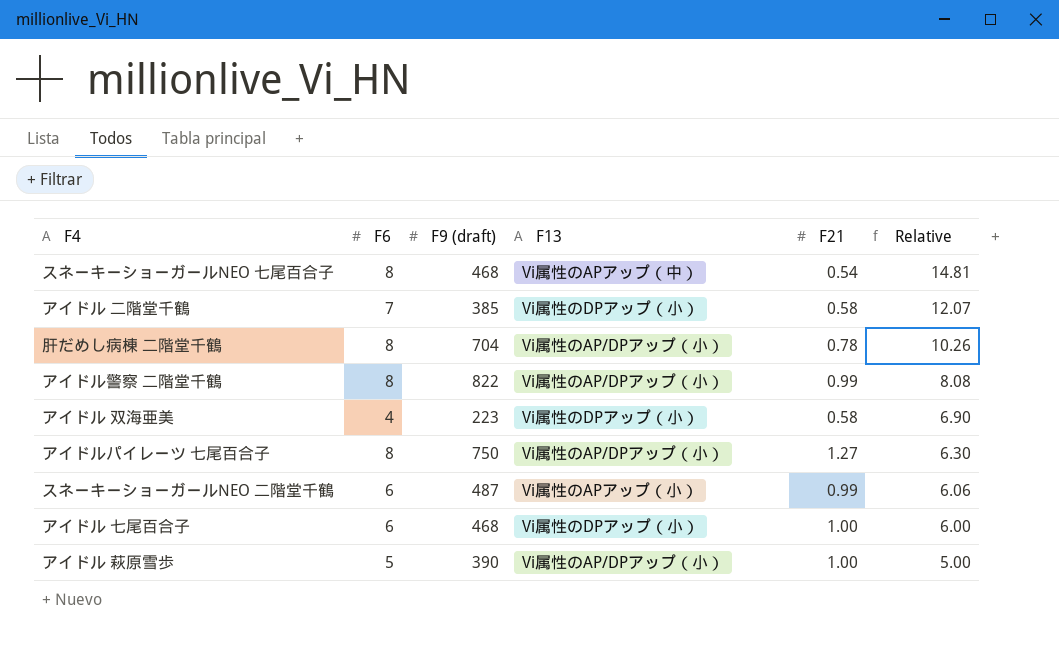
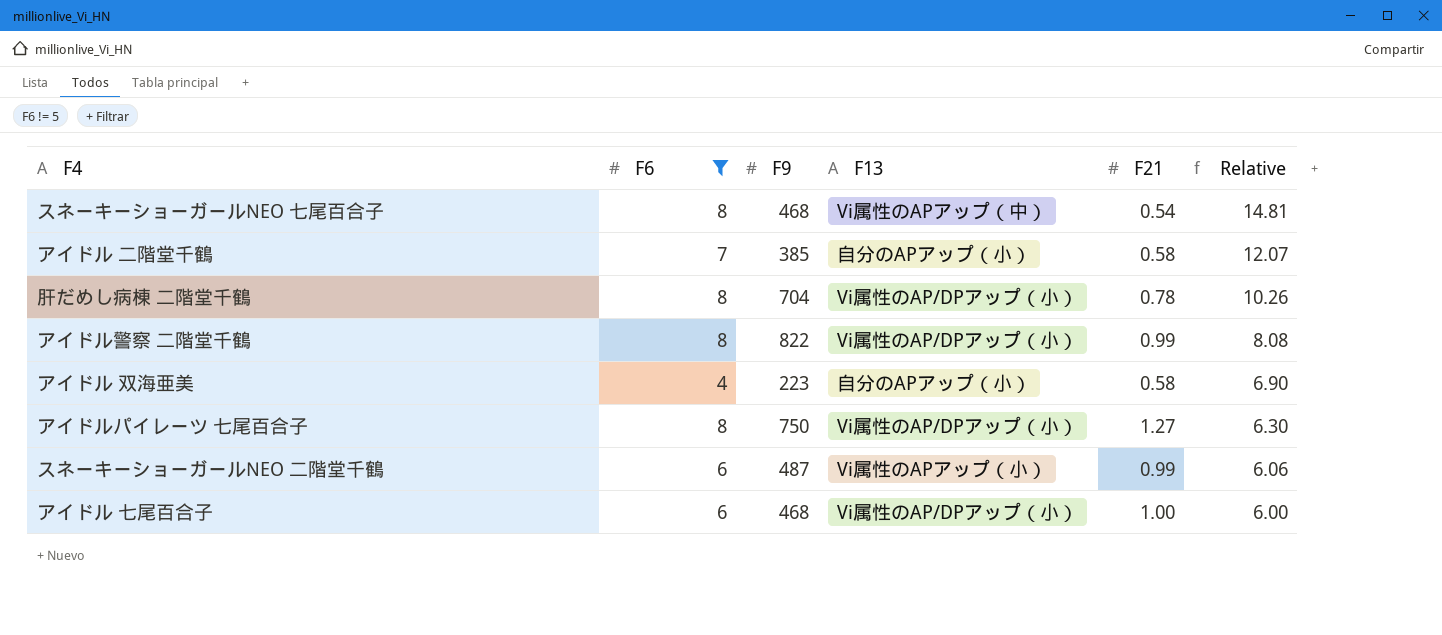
filter: none -> F6 != 5
column name: F9 (draft) -> F9
アイドル 二階堂千鶴 | F13: Vi属性のDPアップ（小） -> 自分のAPアップ（小）
アイドル 双海亜美 | F13: Vi属性のDPアップ（小） -> 自分のAPアップ（小）
アイドル 七尾百合子 | F13: Vi属性のDPアップ（小） -> Vi属性のAP/DPアップ（小）

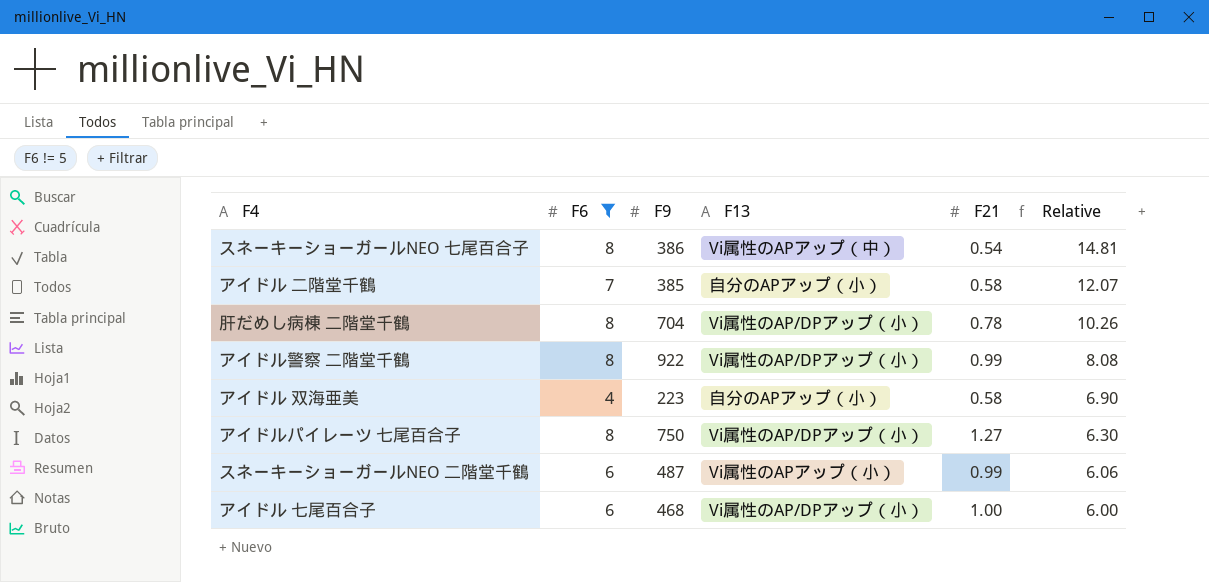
スネーキーショーガールNEO 七尾百合子 | F9: 468 -> 386
アイドル警察 二階堂千鶴 | F9: 822 -> 922

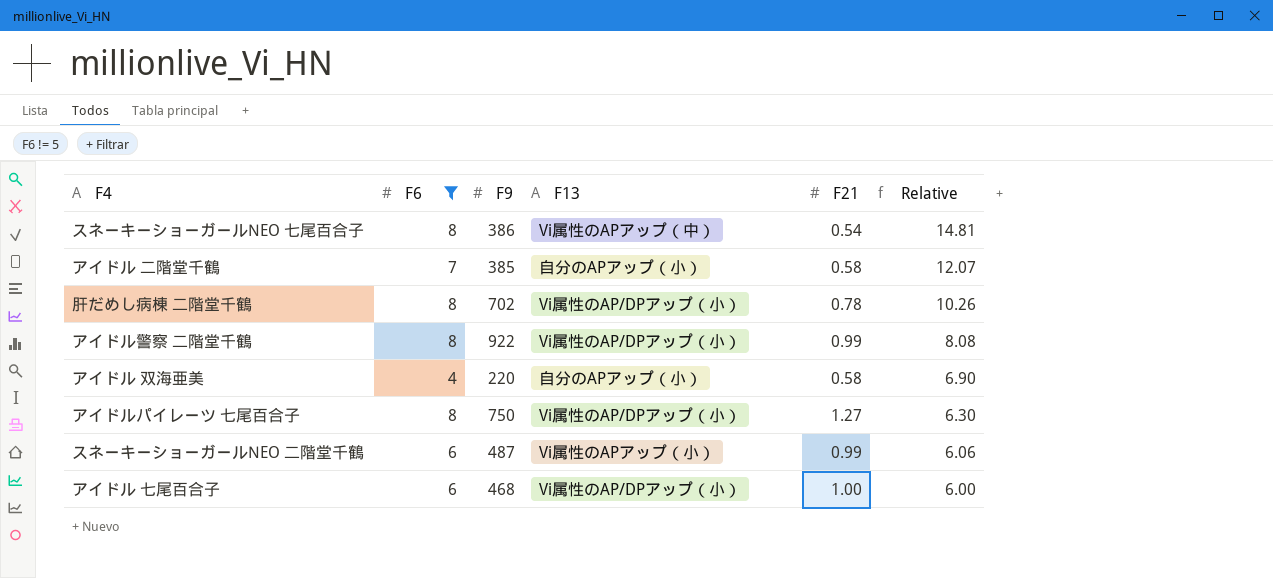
肝だめし病棟 二階堂千鶴 | F9: 704 -> 702
アイドル 双海亜美 | F9: 223 -> 220

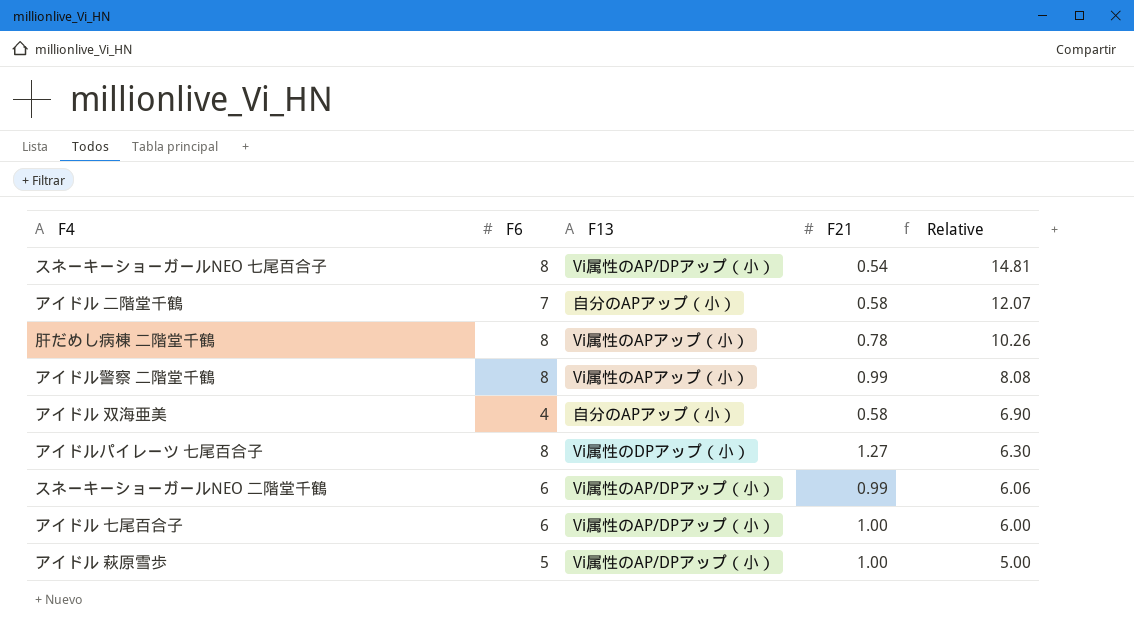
filter: F6 != 5 -> none
column F9 | position: 3 -> none
スネーキーショーガールNEO 七尾百合子 | F13: Vi属性のAPアップ（中） -> Vi属性のAP/DPアップ（小）
肝だめし病棟 二階堂千鶴 | F13: Vi属性のAP/DPアップ（小） -> Vi属性のAPアップ（小）
アイドル警察 二階堂千鶴 | F13: Vi属性のAP/DPアップ（小） -> Vi属性のAPアップ（小）
アイドルパイレーツ 七尾百合子 | F13: Vi属性のAP/DPアップ（小） -> Vi属性のDPアップ（小）
スネーキーショーガールNEO 二階堂千鶴 | F13: Vi属性のAPアップ（小） -> Vi属性のAP/DPアップ（小）

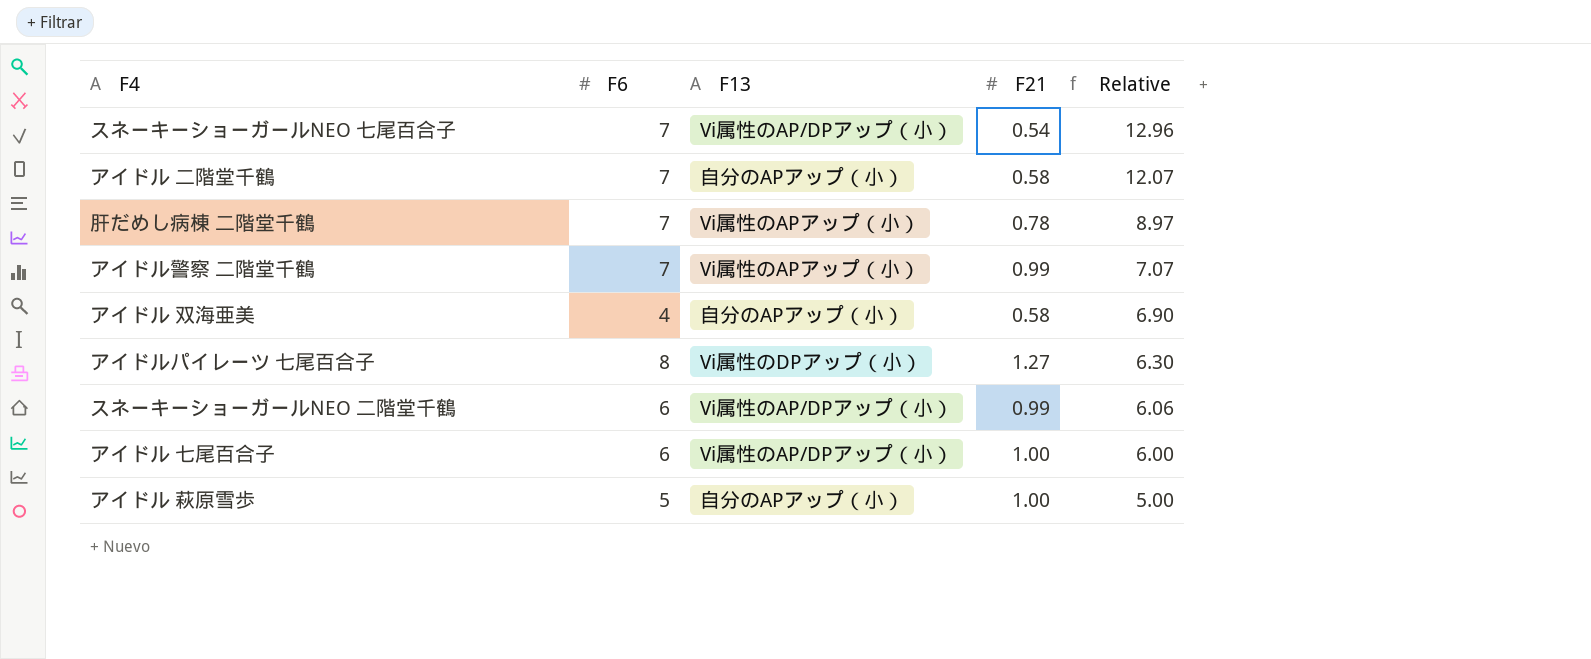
スネーキーショーガールNEO 七尾百合子 | F6: 8 -> 7
スネーキーショーガールNEO 七尾百合子 | Relative: 14.81 -> 12.96
肝だめし病棟 二階堂千鶴 | F6: 8 -> 7
肝だめし病棟 二階堂千鶴 | Relative: 10.26 -> 8.97
アイドル警察 二階堂千鶴 | F6: 8 -> 7
アイドル警察 二階堂千鶴 | Relative: 8.08 -> 7.07
アイドル 萩原雪歩 | F13: Vi属性のAP/DPアップ（小） -> 自分のAPアップ（小）

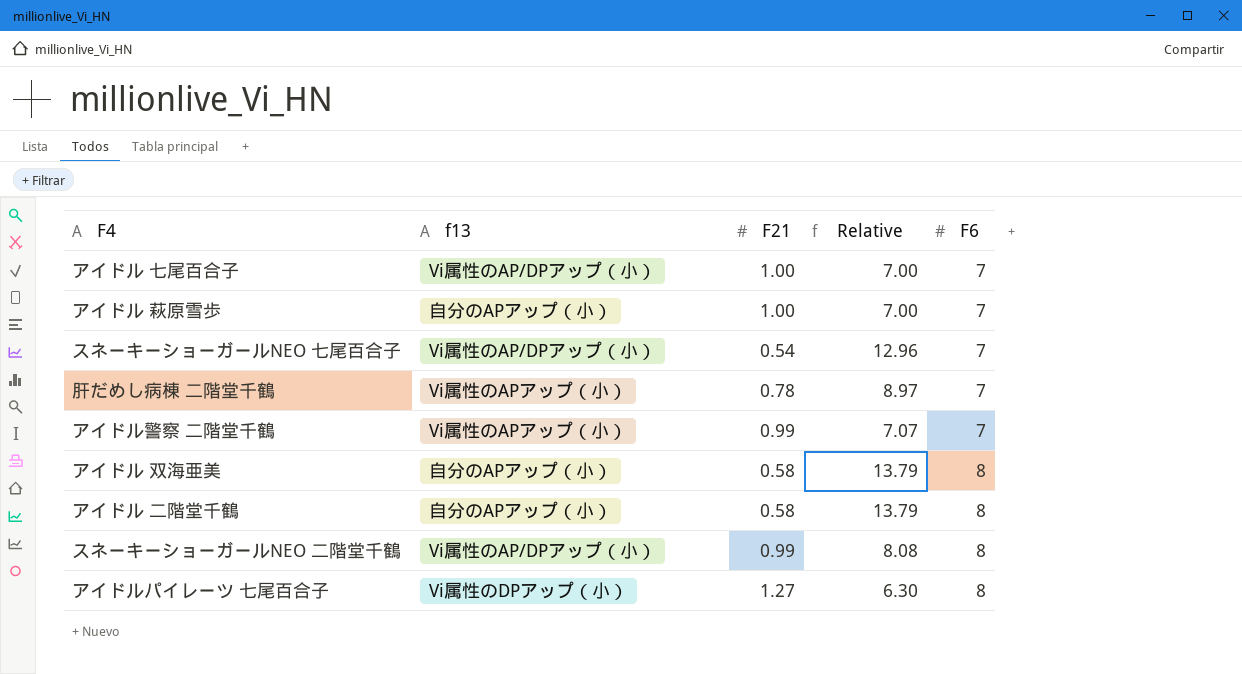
row order: Relative descending -> F6 ascending
column name: F13 -> f13
column F6 | position: 2 -> 5
アイドル 七尾百合子 | Relative: 6.00 -> 7.00
アイドル 七尾百合子 | F6: 6 -> 7
アイドル 萩原雪歩 | Relative: 5.00 -> 7.00
アイドル 萩原雪歩 | F6: 5 -> 7
アイドル 双海亜美 | Relative: 6.90 -> 13.79
アイドル 双海亜美 | F6: 4 -> 8
アイドル 二階堂千鶴 | Relative: 12.07 -> 13.79
アイドル 二階堂千鶴 | F6: 7 -> 8
スネーキーショーガールNEO 二階堂千鶴 | Relative: 6.06 -> 8.08
スネーキーショーガールNEO 二階堂千鶴 | F6: 6 -> 8

